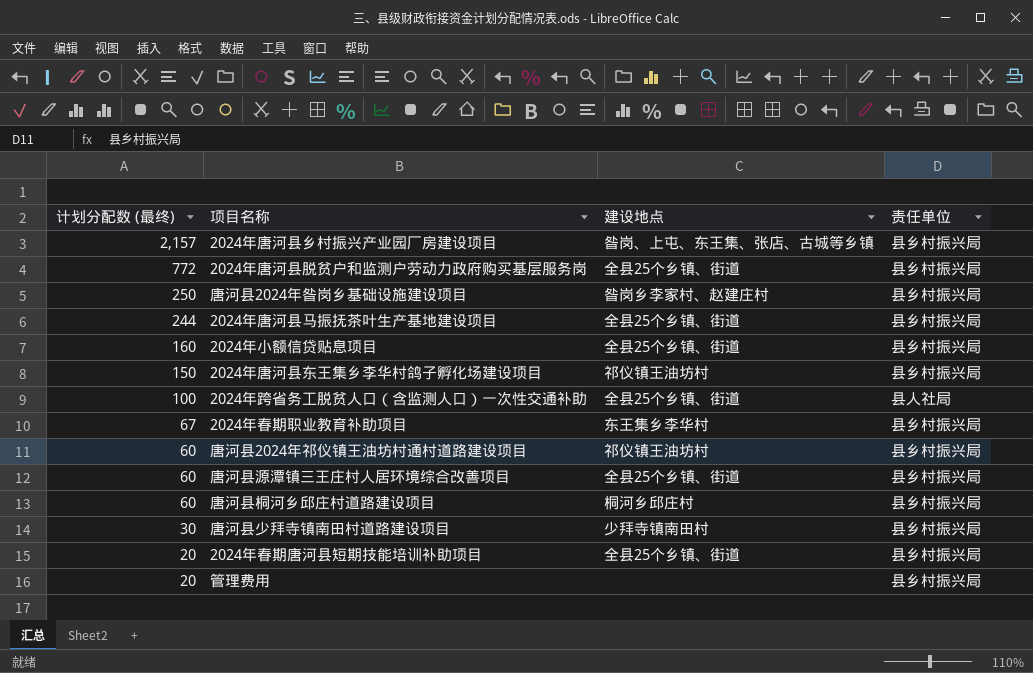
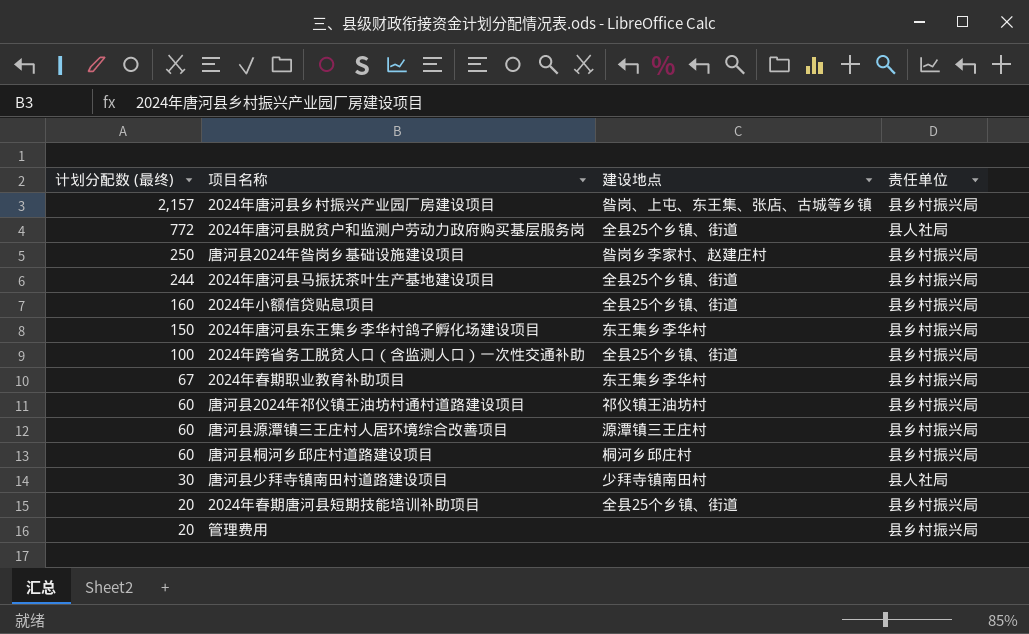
2024年唐河县脱贫户和监测户劳动力政府购买基层服务岗 | 责任单位: 县乡村振兴局 -> 县人社局
2024年唐河县东王集乡李华村鸽子孵化场建设项目 | 建设地点: 祁仪镇王油坊村 -> 东王集乡李华村
2024年跨省务工脱贫人口（含监测人口）一次性交通补助 | 责任单位: 县人社局 -> 县乡村振兴局
唐河县源潭镇三王庄村人居环境综合改善项目 | 建设地点: 全县25个乡镇、街道 -> 源潭镇三王庄村
唐河县少拜寺镇南田村道路建设项目 | 责任单位: 县乡村振兴局 -> 县人社局

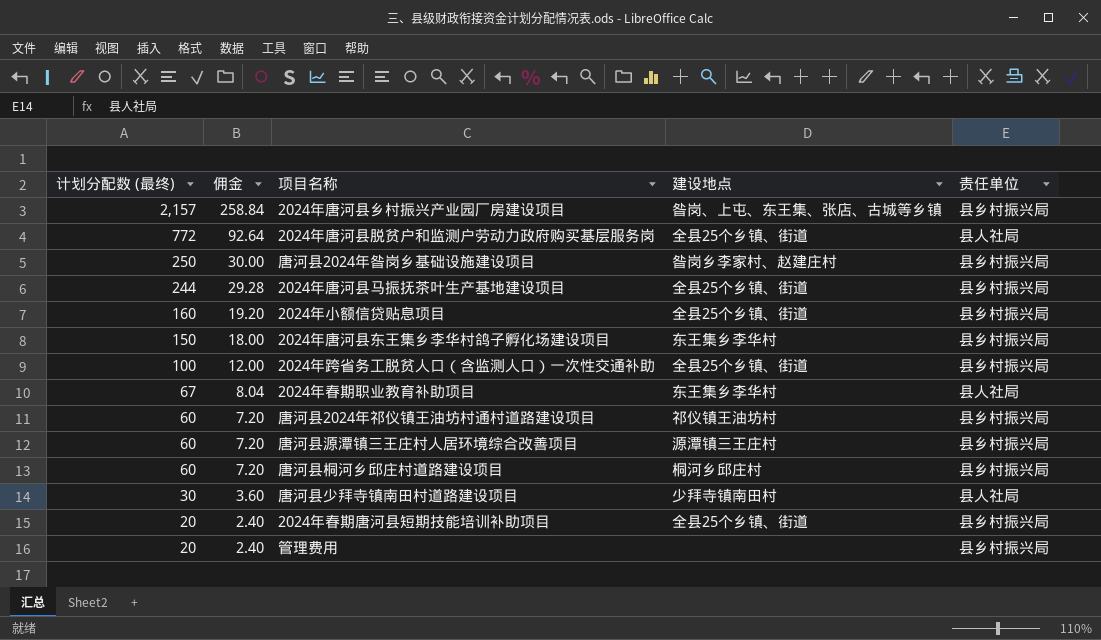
column 佣金 | formula: none -> [计划分配数 (最终)] * 0.12
2024年春期职业教育补助项目 | 责任单位: 县乡村振兴局 -> 县人社局

